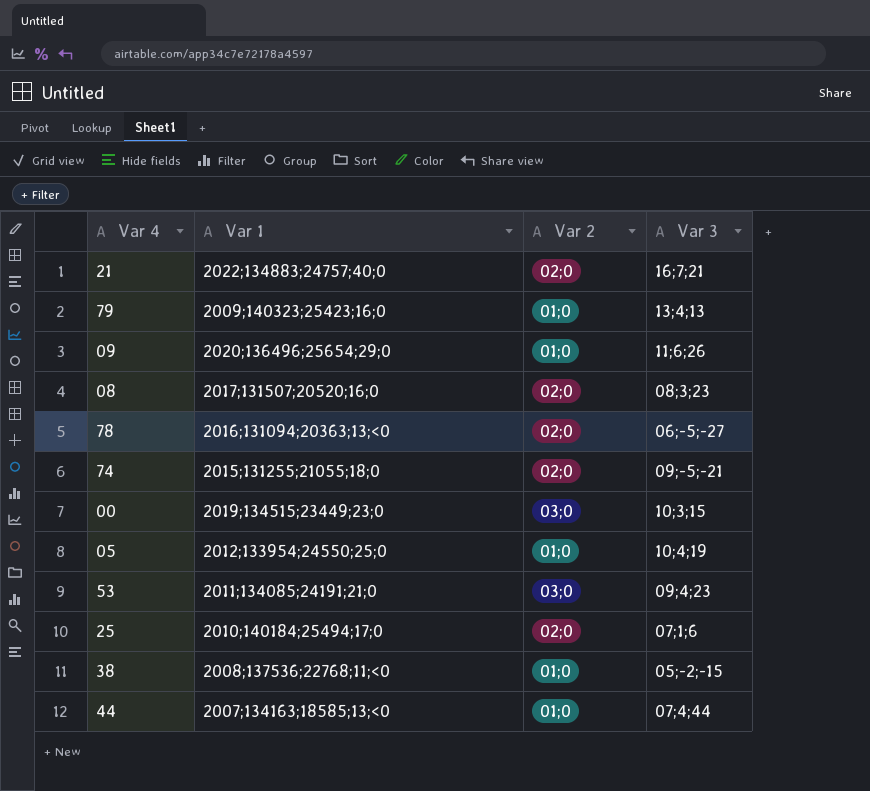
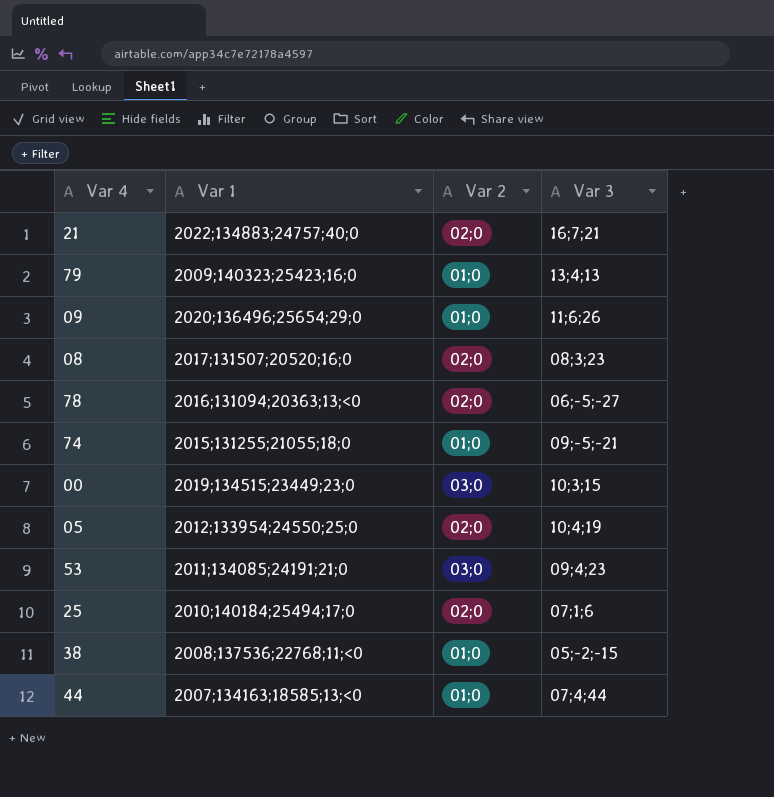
74 | Var 2: 02;0 -> 01;0
05 | Var 2: 01;0 -> 02;0

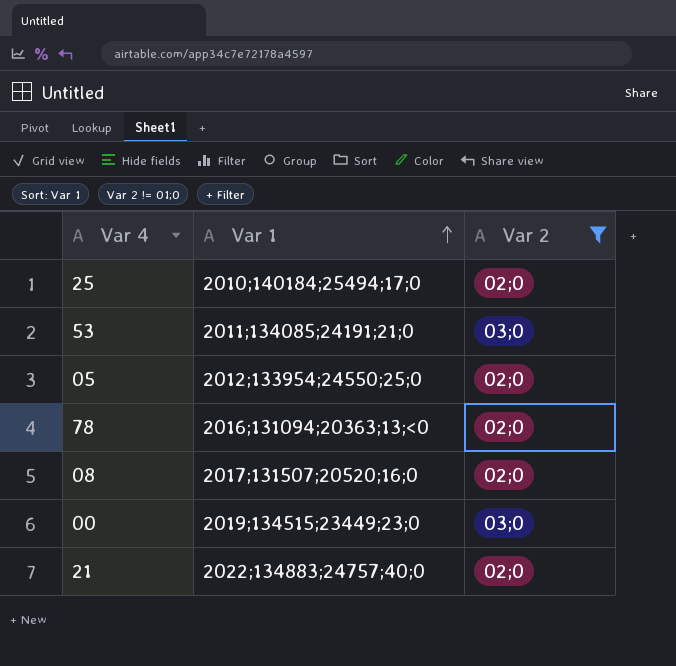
filter: none -> Var 2 != 01;0
row order: none -> Var 1 ascending
column Var 3 | position: 4 -> none

